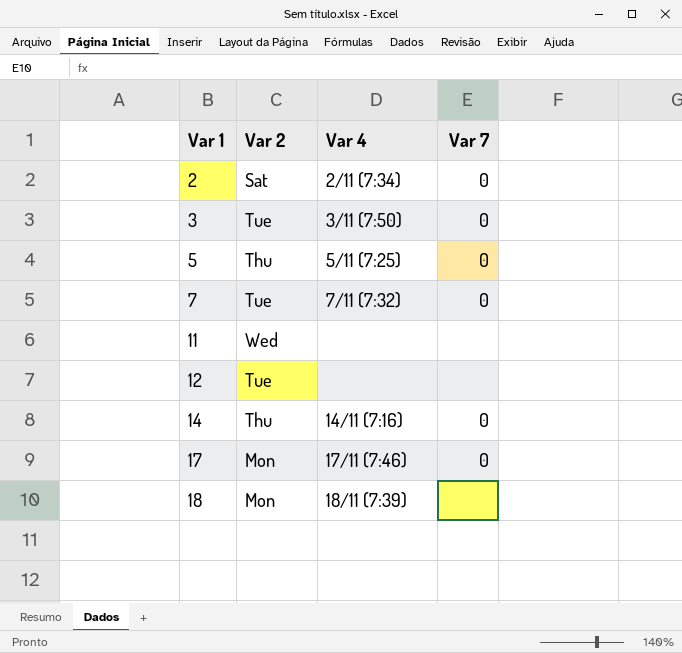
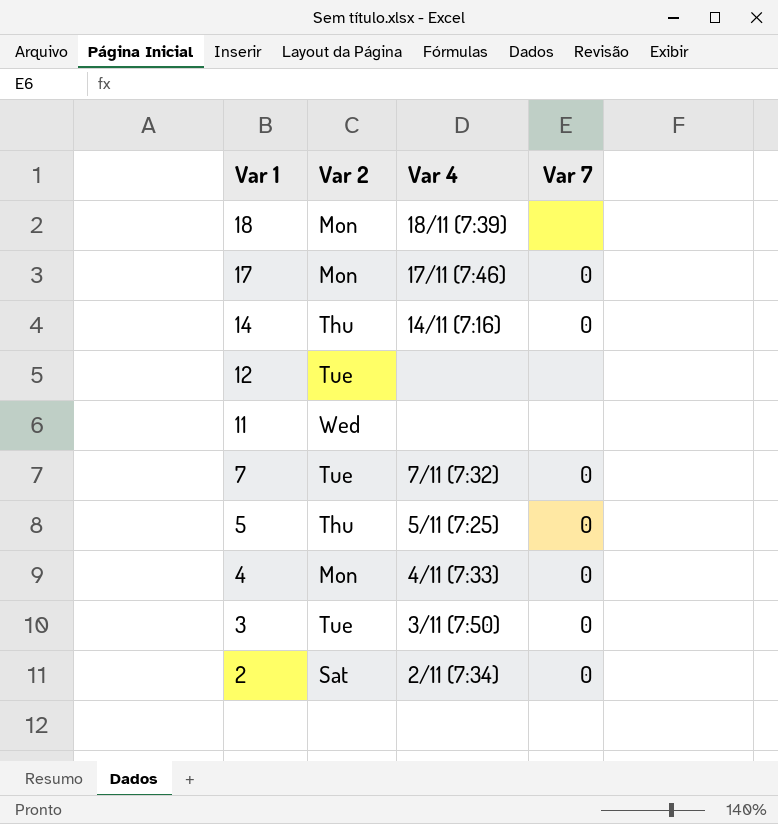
row order: Var 1 ascending -> Var 1 descending
row 4: none -> Mon | 4/11 (7:33) | 0

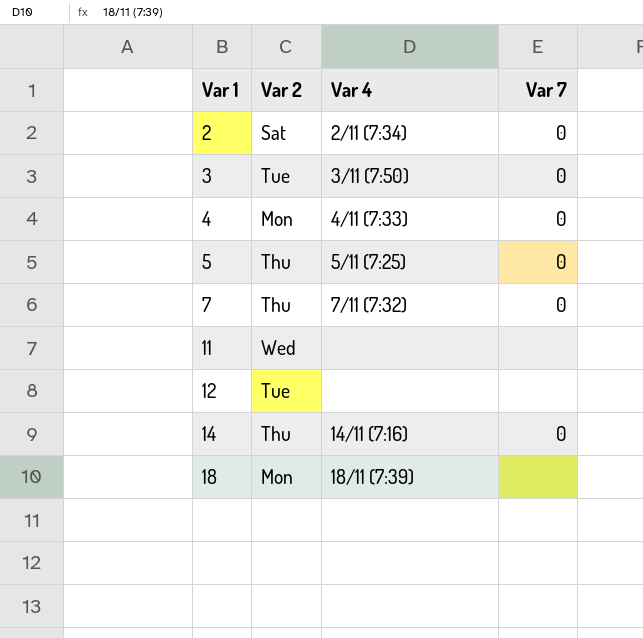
row order: Var 1 descending -> Var 1 ascending
row 17: Mon | 17/11 (7:46) | 0 -> none
7 | Var 2: Tue -> Thu

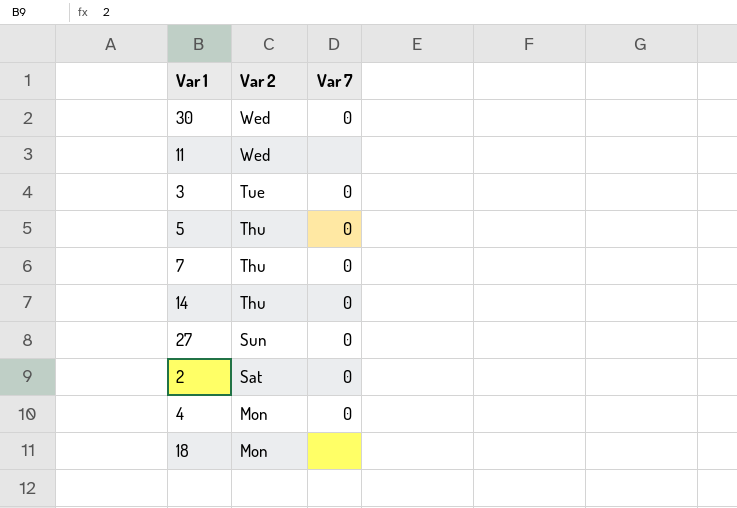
row order: Var 1 ascending -> Var 2 descending
column Var 4 | position: 3 -> none
row 12: Tue | none | none -> none
row 30: none -> Wed | 0
row 27: none -> Sun | 0

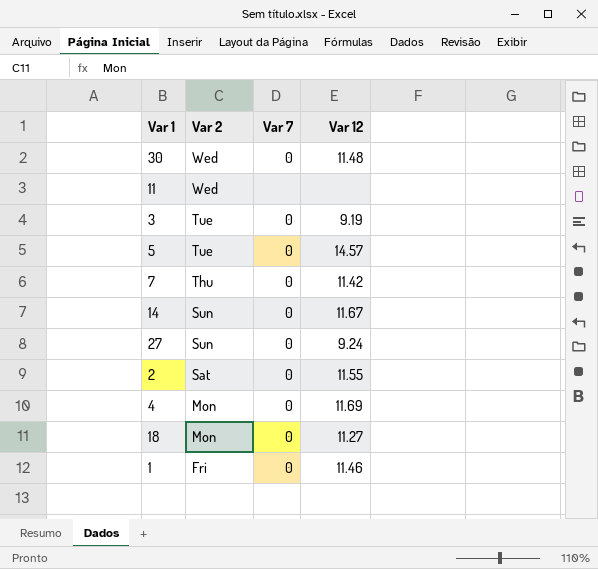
column Var 12 | position: none -> 4
5 | Var 2: Thu -> Tue
14 | Var 2: Thu -> Sun
18 | Var 7: none -> 0
row 1: none -> Fri | 0 | 11.46

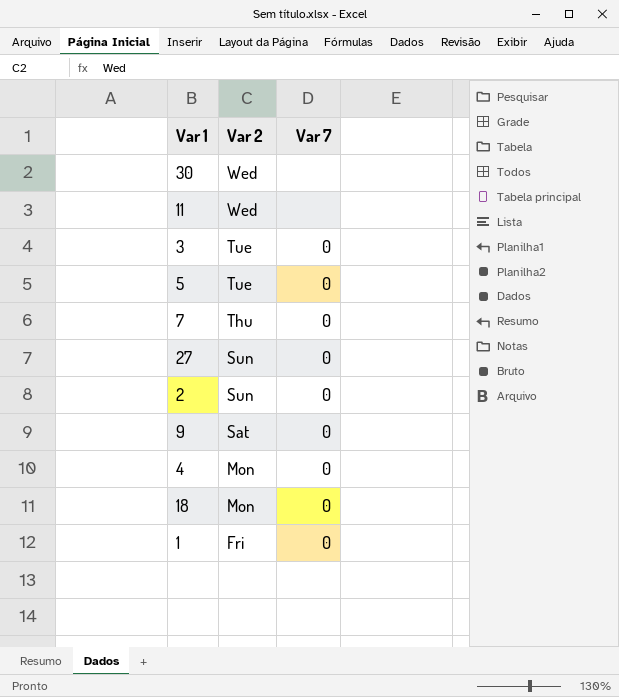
column Var 12 | position: 4 -> none
row 14: Sun | 0 | 11.67 -> none
30 | Var 7: 0 -> none
2 | Var 2: Sat -> Sun
row 9: none -> Sat | 0

